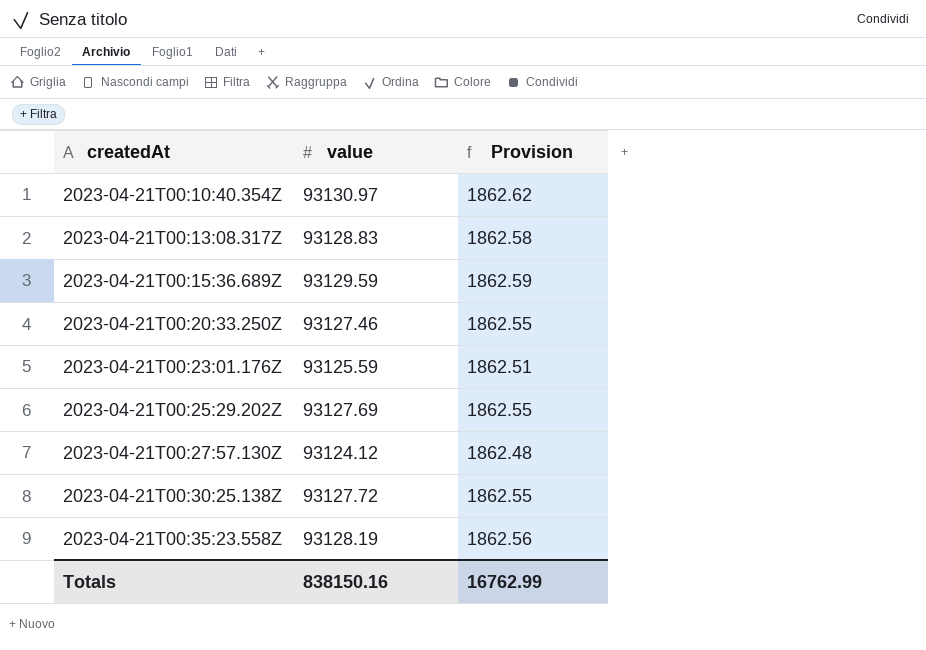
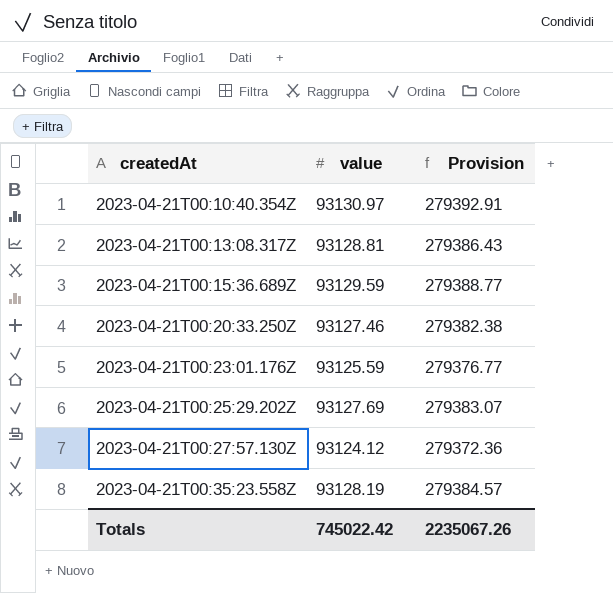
column Provision | formula: [value] * 0.02 -> [value] * 3
row 2023-04-21T00:30:25.138Z: 93127.72 | 1862.55 -> none
2023-04-21T00:13:08.317Z | value: 93128.83 -> 93128.81
Totals | value: 838150.16 -> 745022.42
Totals | Provision: 16762.99 -> 2235067.26

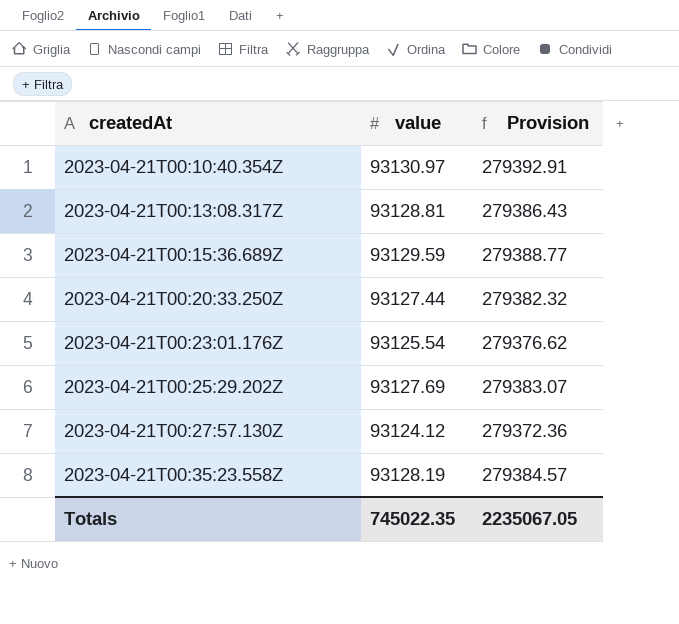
2023-04-21T00:20:33.250Z | value: 93127.46 -> 93127.44
2023-04-21T00:20:33.250Z | Provision: 279382.38 -> 279382.32
2023-04-21T00:23:01.176Z | value: 93125.59 -> 93125.54
2023-04-21T00:23:01.176Z | Provision: 279376.77 -> 279376.62
Totals | value: 745022.42 -> 745022.35
Totals | Provision: 2235067.26 -> 2235067.05

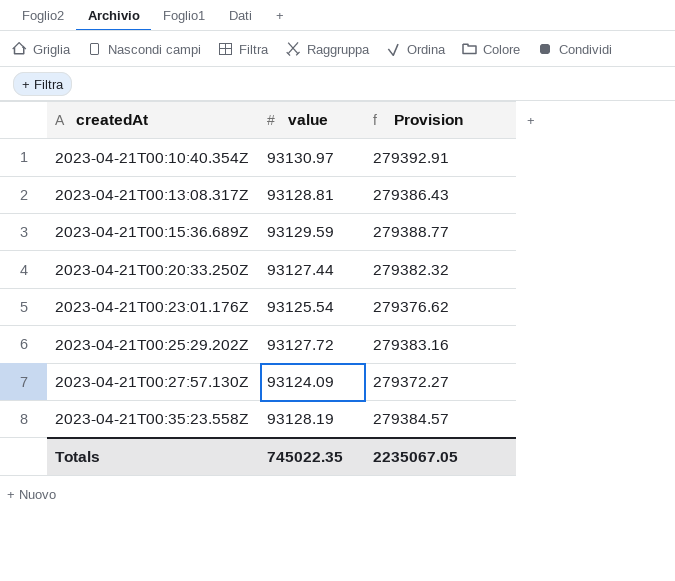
2023-04-21T00:25:29.202Z | value: 93127.69 -> 93127.72
2023-04-21T00:25:29.202Z | Provision: 279383.07 -> 279383.16
2023-04-21T00:27:57.130Z | value: 93124.12 -> 93124.09
2023-04-21T00:27:57.130Z | Provision: 279372.36 -> 279372.27

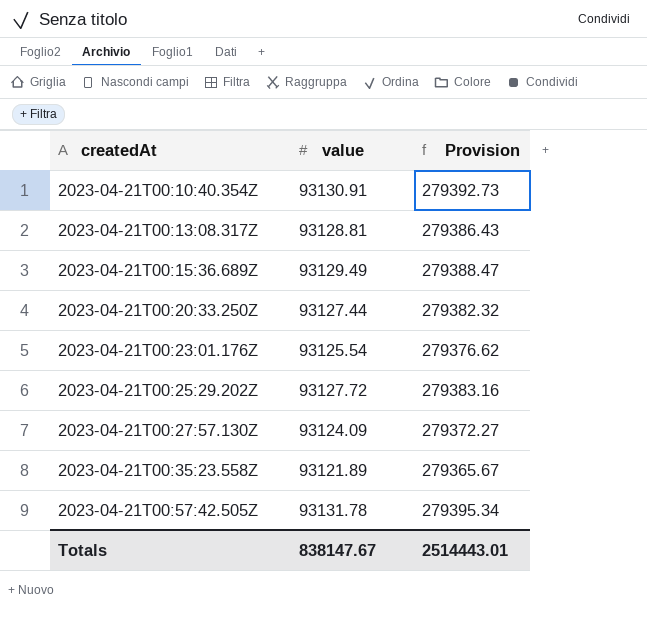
2023-04-21T00:10:40.354Z | value: 93130.97 -> 93130.91
2023-04-21T00:10:40.354Z | Provision: 279392.91 -> 279392.73
2023-04-21T00:15:36.689Z | value: 93129.59 -> 93129.49
2023-04-21T00:15:36.689Z | Provision: 279388.77 -> 279388.47
2023-04-21T00:35:23.558Z | value: 93128.19 -> 93121.89
2023-04-21T00:35:23.558Z | Provision: 279384.57 -> 279365.67
row 2023-04-21T00:57:42.505Z: none -> 93131.78 | 279395.34
Totals | value: 745022.35 -> 838147.67
Totals | Provision: 2235067.05 -> 2514443.01

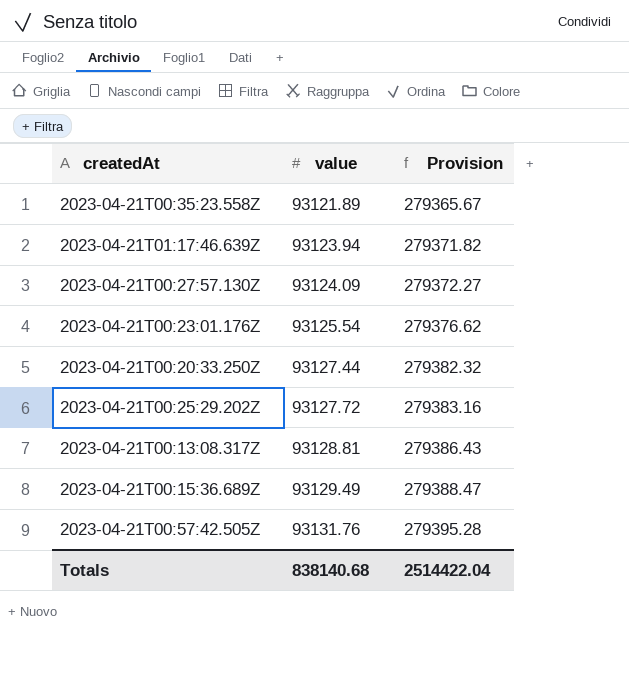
row order: createdAt ascending -> value ascending
row 2023-04-21T00:10:40.354Z: 93130.91 | 279392.73 -> none
row 2023-04-21T01:17:46.639Z: none -> 93123.94 | 279371.82
2023-04-21T00:57:42.505Z | value: 93131.78 -> 93131.76
2023-04-21T00:57:42.505Z | Provision: 279395.34 -> 279395.28
Totals | value: 838147.67 -> 838140.68
Totals | Provision: 2514443.01 -> 2514422.04

